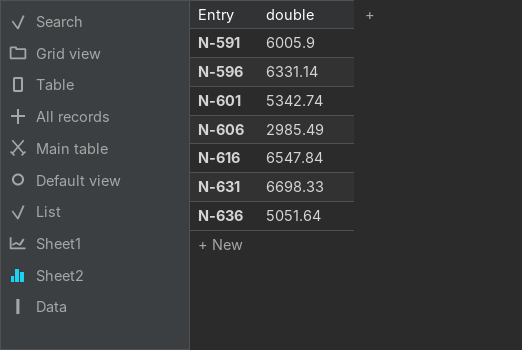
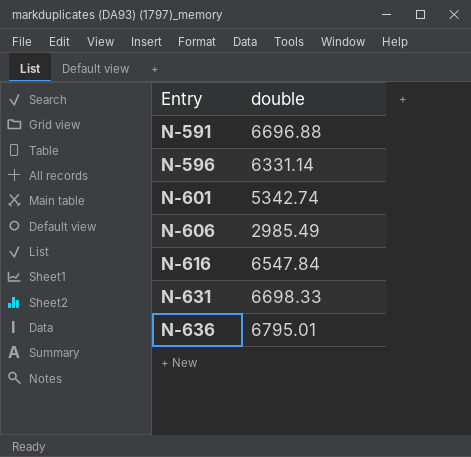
N-591 | double: 6005.9 -> 6696.88
N-636 | double: 5051.64 -> 6795.01

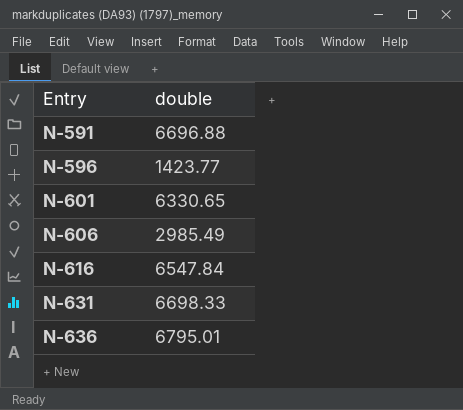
N-596 | double: 6331.14 -> 1423.77
N-601 | double: 5342.74 -> 6330.65

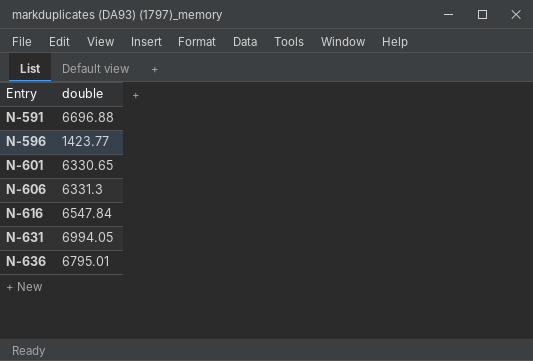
N-606 | double: 2985.49 -> 6331.3
N-631 | double: 6698.33 -> 6994.05

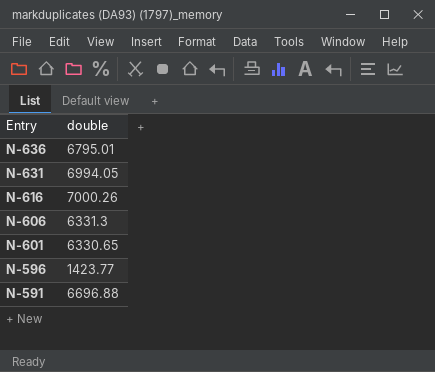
row order: Entry ascending -> Entry descending
N-616 | double: 6547.84 -> 7000.26

